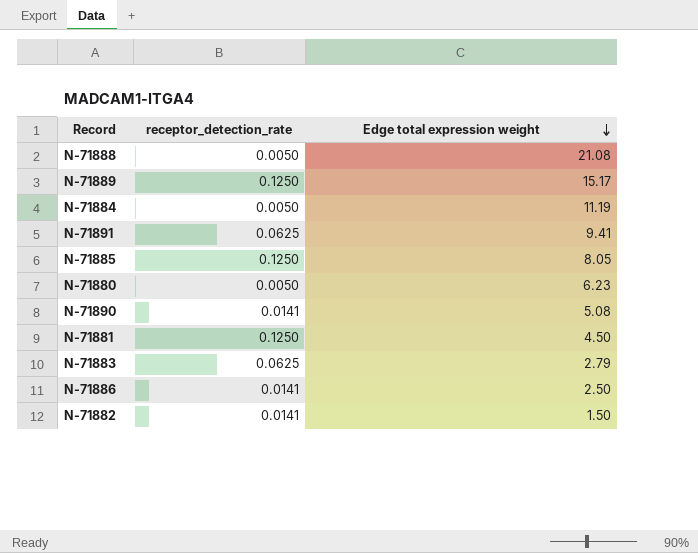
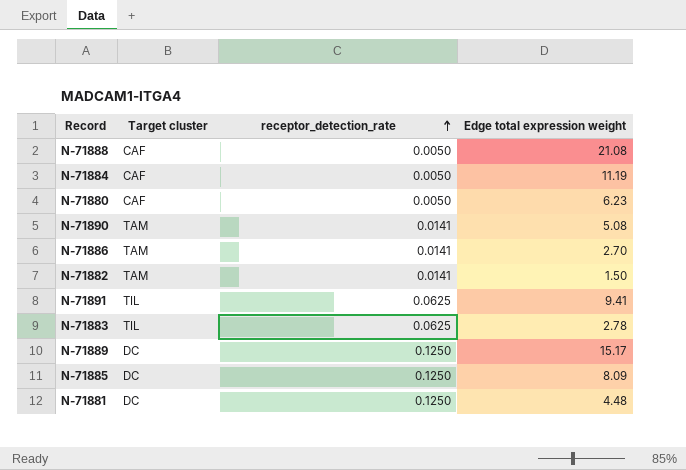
row order: Edge total expression weight descending -> receptor_detection_rate ascending
column Target cluster | position: none -> 2
N-71886 | Edge total expression weight: 2.50 -> 2.70
N-71883 | Edge total expression weight: 2.79 -> 2.78
N-71885 | Edge total expression weight: 8.05 -> 8.09
N-71881 | Edge total expression weight: 4.50 -> 4.48

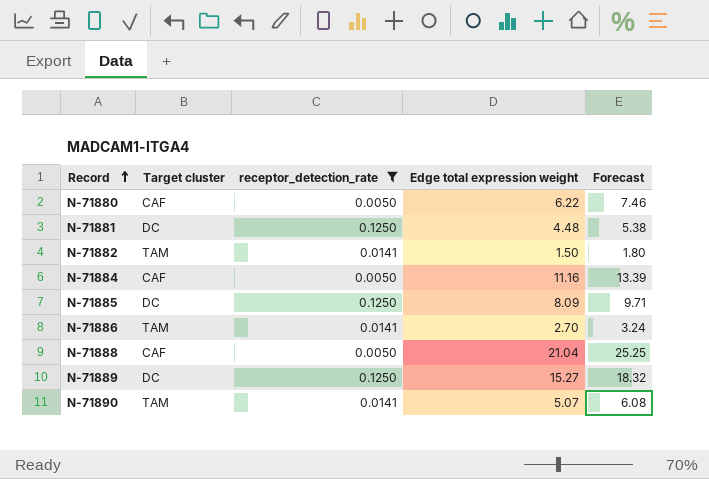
filter: none -> receptor_detection_rate != 0.0625
row order: receptor_detection_rate ascending -> Record ascending
column Forecast | formula: none -> [Edge total expression weight] * 1.2
N-71880 | Edge total expression weight: 6.23 -> 6.22
N-71884 | Edge total expression weight: 11.19 -> 11.16
N-71888 | Edge total expression weight: 21.08 -> 21.04
N-71889 | Edge total expression weight: 15.17 -> 15.27
N-71890 | Edge total expression weight: 5.08 -> 5.07

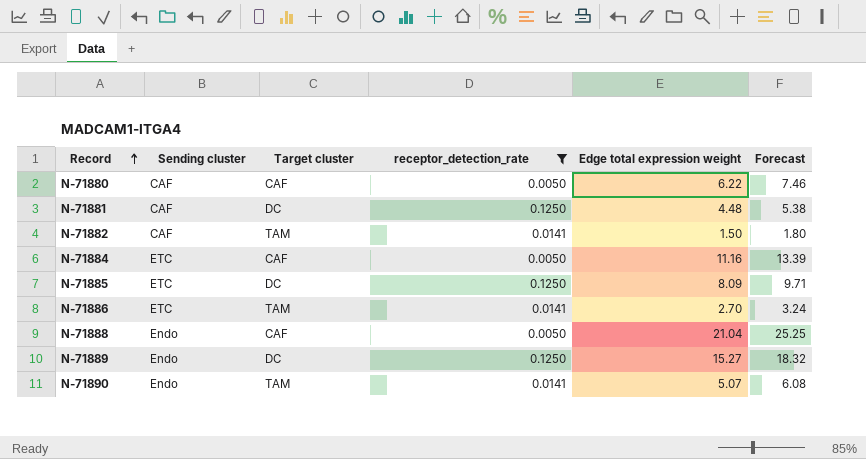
column Sending cluster | position: none -> 2

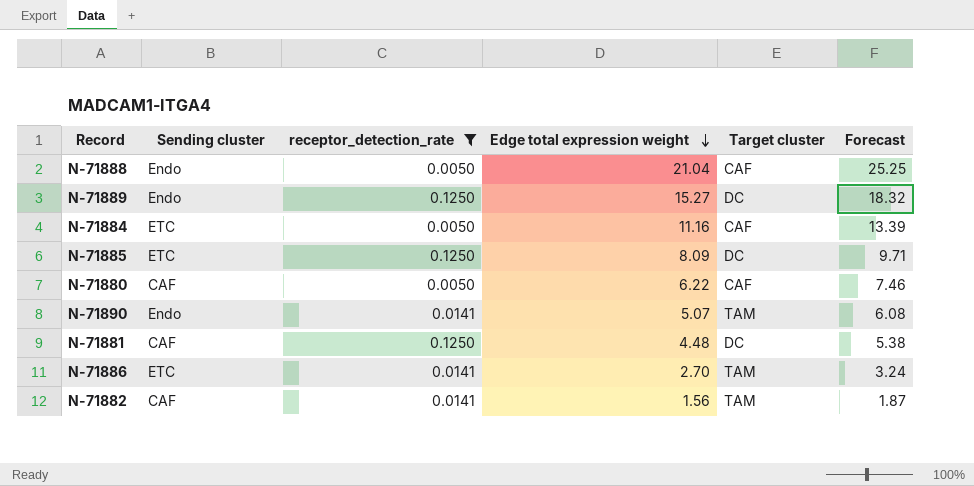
row order: Record ascending -> Edge total expression weight descending
column Target cluster | position: 3 -> 5
N-71882 | Edge total expression weight: 1.50 -> 1.56
N-71882 | Forecast: 1.80 -> 1.87

